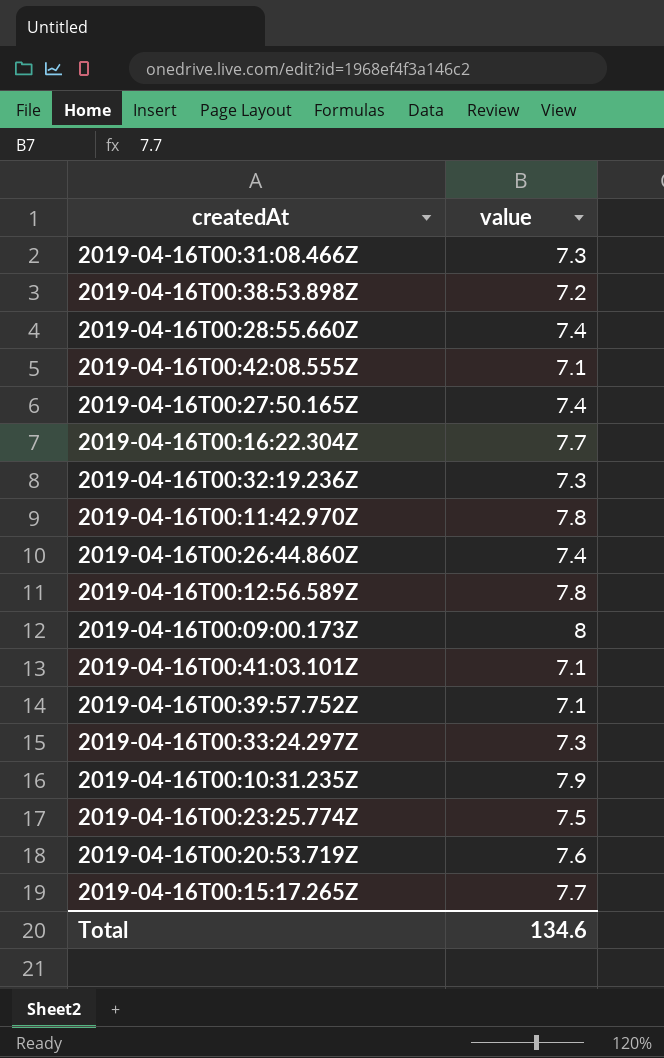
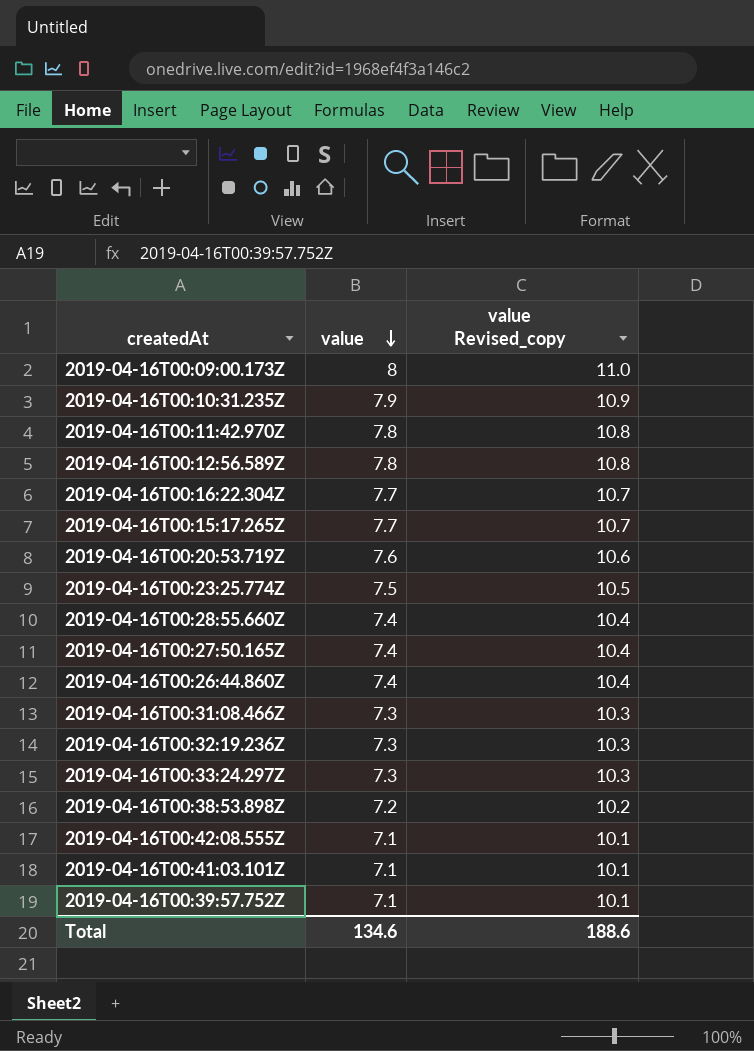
row order: none -> value descending
column value Revised_copy | formula: none -> [value] + 3

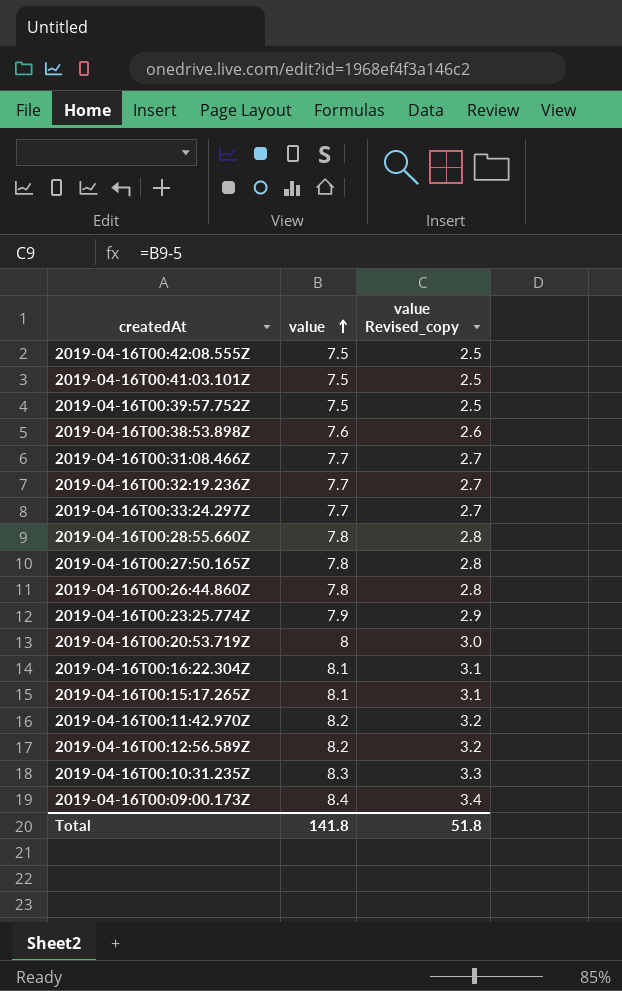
row order: value descending -> value ascending
column value Revised_copy | formula: [value] + 3 -> [value] - 5
2019-04-16T00:42:08.555Z | value: 7.1 -> 7.5
2019-04-16T00:41:03.101Z | value: 7.1 -> 7.5
2019-04-16T00:39:57.752Z | value: 7.1 -> 7.5
2019-04-16T00:38:53.898Z | value: 7.2 -> 7.6
2019-04-16T00:31:08.466Z | value: 7.3 -> 7.7
2019-04-16T00:32:19.236Z | value: 7.3 -> 7.7
2019-04-16T00:33:24.297Z | value: 7.3 -> 7.7
2019-04-16T00:28:55.660Z | value: 7.4 -> 7.8
2019-04-16T00:27:50.165Z | value: 7.4 -> 7.8
2019-04-16T00:26:44.860Z | value: 7.4 -> 7.8
2019-04-16T00:23:25.774Z | value: 7.5 -> 7.9
2019-04-16T00:20:53.719Z | value: 7.6 -> 8
2019-04-16T00:16:22.304Z | value: 7.7 -> 8.1
2019-04-16T00:15:17.265Z | value: 7.7 -> 8.1
2019-04-16T00:11:42.970Z | value: 7.8 -> 8.2
2019-04-16T00:12:56.589Z | value: 7.8 -> 8.2
2019-04-16T00:10:31.235Z | value: 7.9 -> 8.3
2019-04-16T00:09:00.173Z | value: 8 -> 8.4
Total | value: 134.6 -> 141.8
Total | value Revised_copy: 188.6 -> 51.8

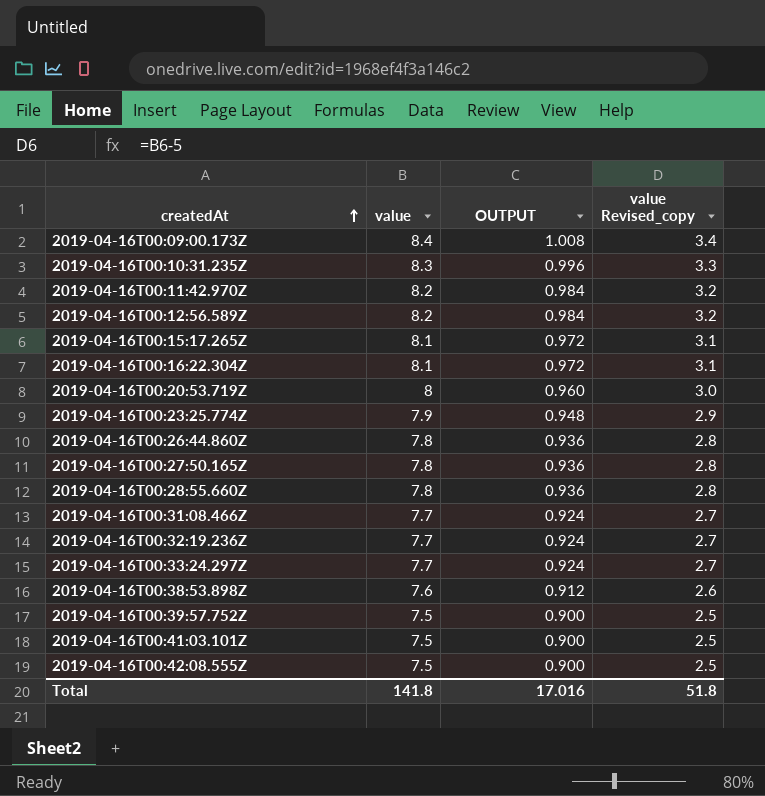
row order: value ascending -> createdAt ascending
column OUTPUT | formula: none -> [value] * 0.12

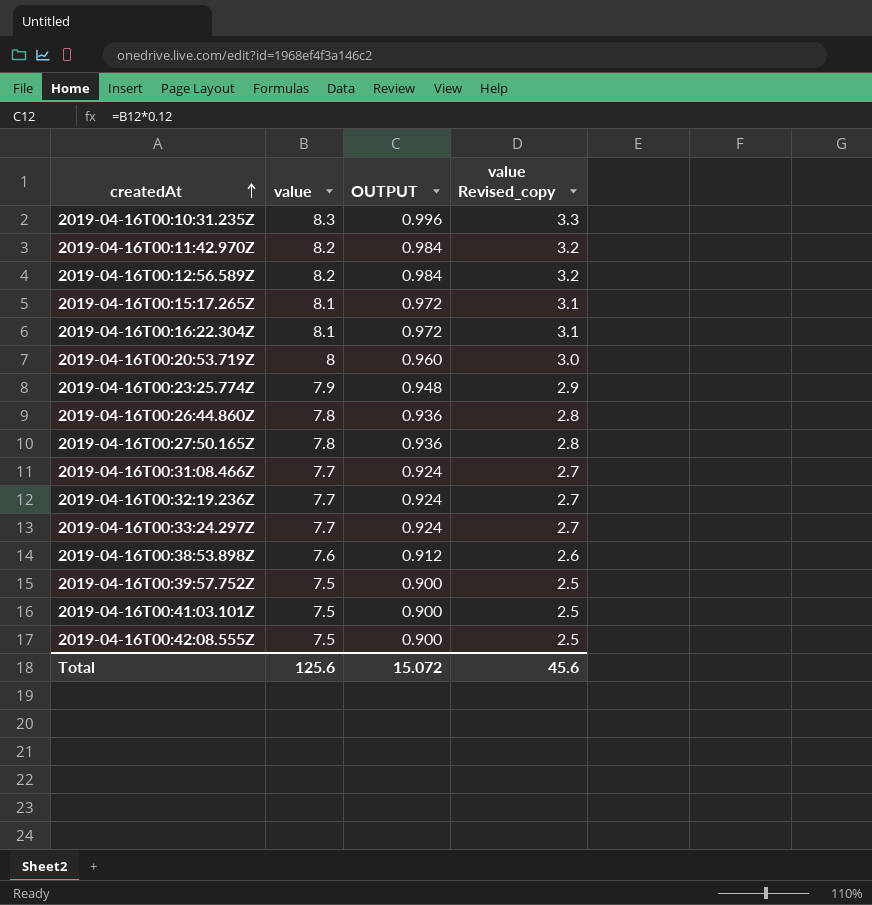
row 2019-04-16T00:09:00.173Z: 8.4 | 1.008 | 3.4 -> none
row 2019-04-16T00:28:55.660Z: 7.8 | 0.936 | 2.8 -> none
Total | value: 141.8 -> 125.6
Total | OUTPUT: 17.016 -> 15.072
Total | value Revised_copy: 51.8 -> 45.6

